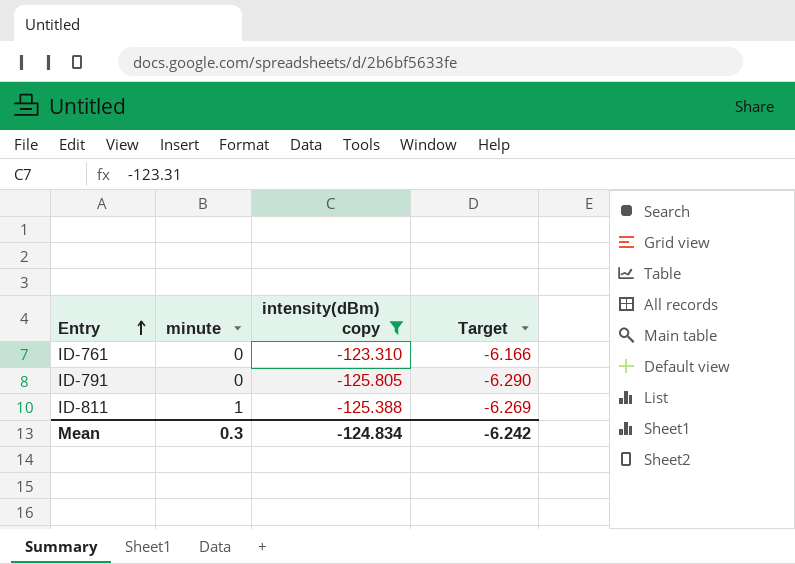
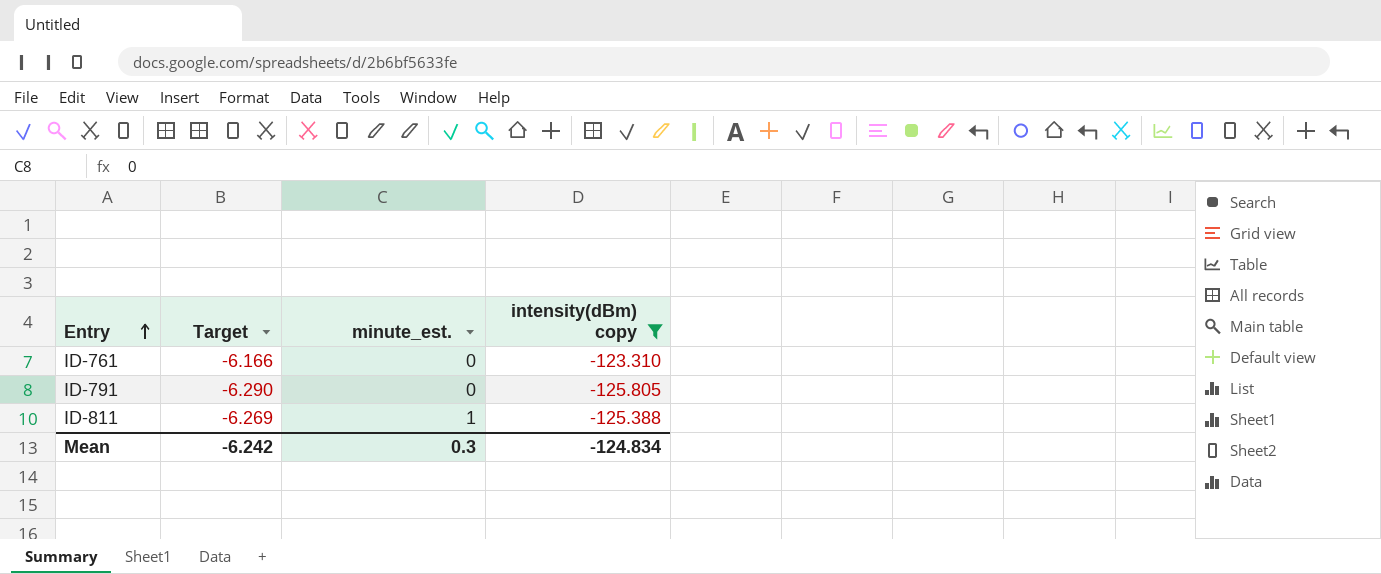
column Target | position: 4 -> 2
column name: minute -> minute_est.

